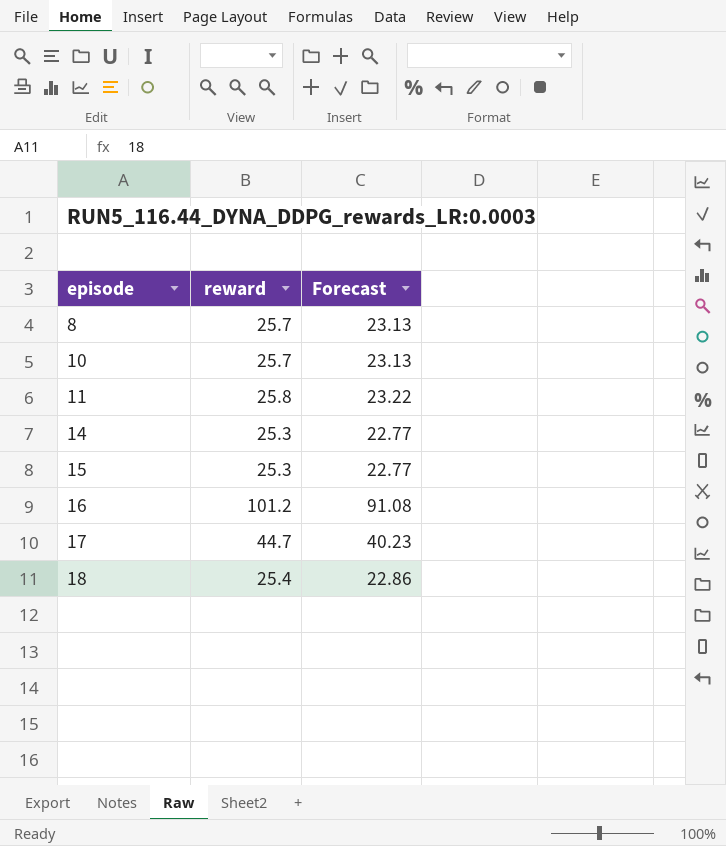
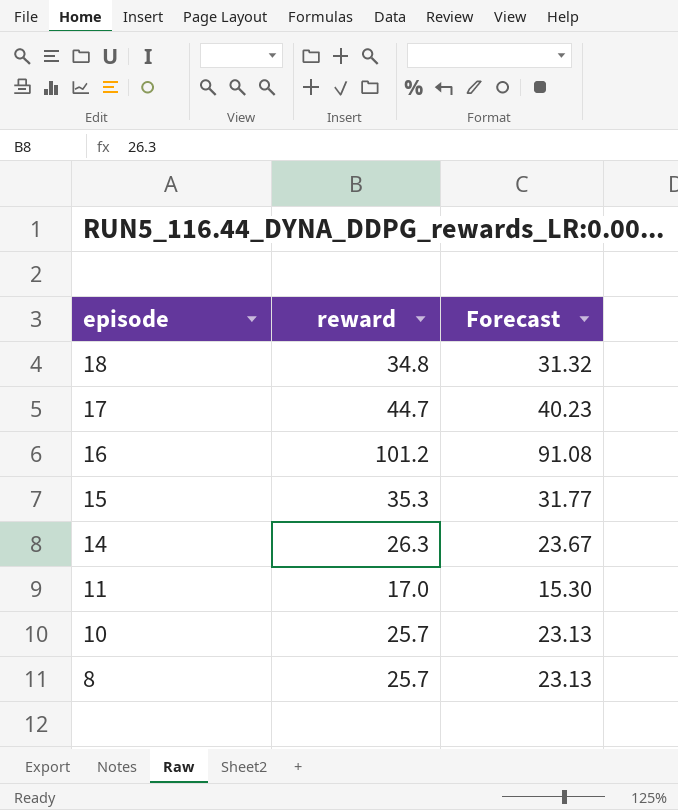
row order: episode ascending -> episode descending
18 | reward: 25.4 -> 34.8
18 | Forecast: 22.86 -> 31.32
15 | reward: 25.3 -> 35.3
15 | Forecast: 22.77 -> 31.77
14 | reward: 25.3 -> 26.3
14 | Forecast: 22.77 -> 23.67
11 | reward: 25.8 -> 17.0
11 | Forecast: 23.22 -> 15.30

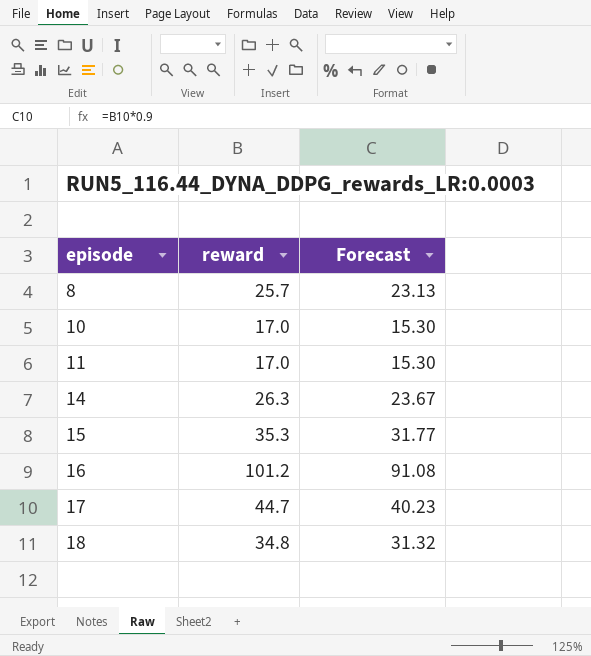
row order: episode descending -> episode ascending
10 | reward: 25.7 -> 17.0
10 | Forecast: 23.13 -> 15.30

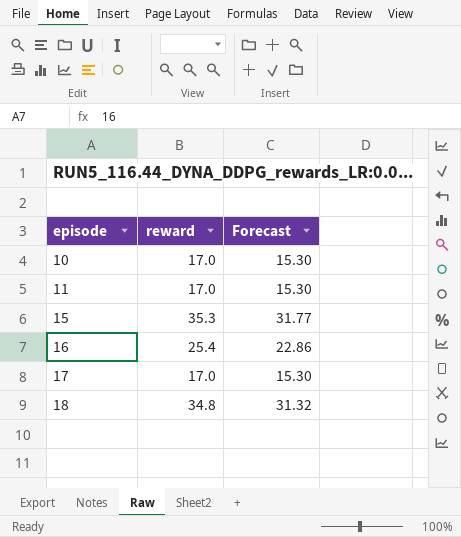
row 8: 25.7 | 23.13 -> none
row 14: 26.3 | 23.67 -> none
16 | reward: 101.2 -> 25.4
16 | Forecast: 91.08 -> 22.86
17 | reward: 44.7 -> 17.0
17 | Forecast: 40.23 -> 15.30

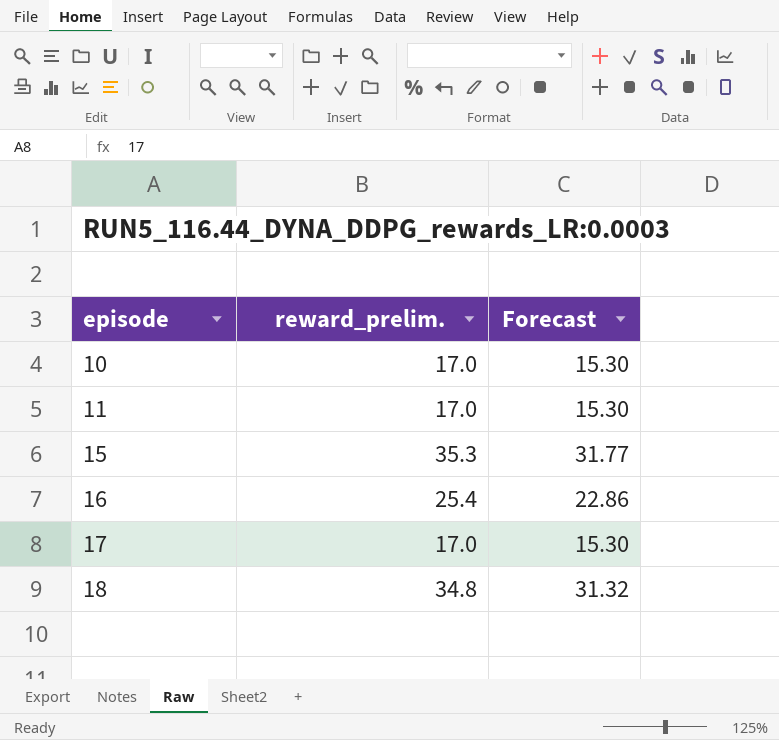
column name: reward -> reward_prelim.

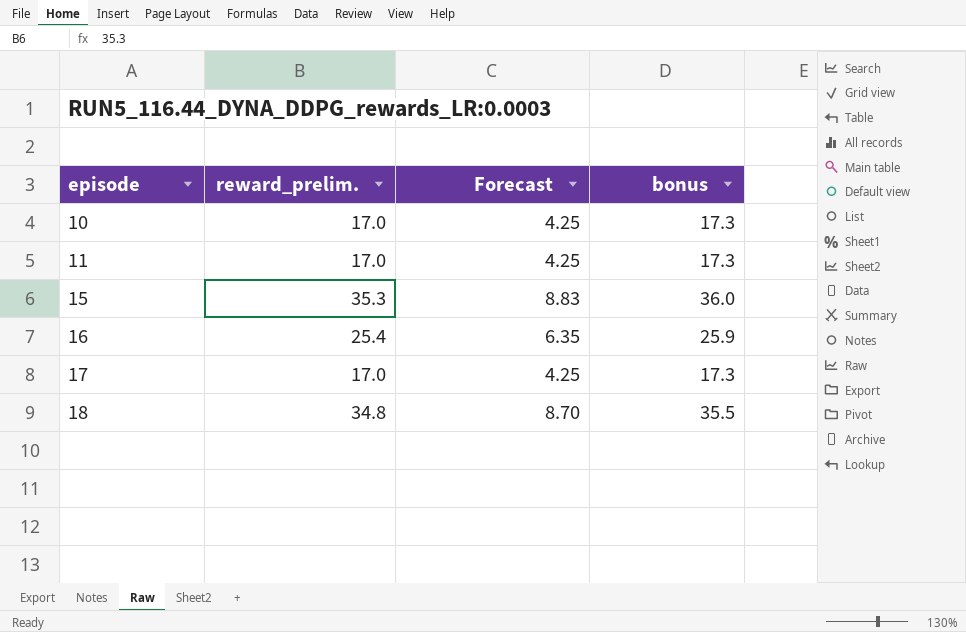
column Forecast | formula: [reward_prelim.] * 0.9 -> [reward_prelim.] * 0.25
column bonus | formula: none -> [reward_prelim.] * 1.02

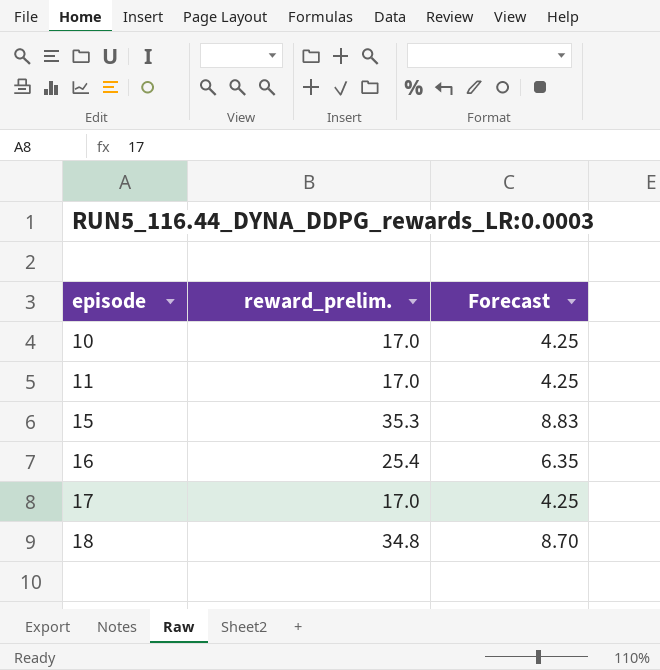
column bonus | formula: [reward_prelim.] * 1.02 -> none

